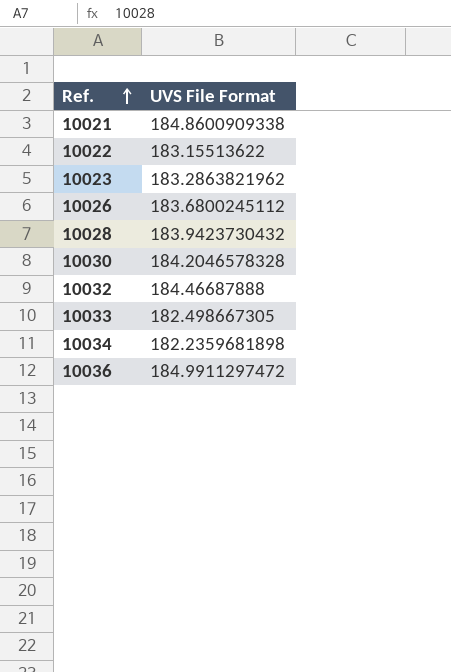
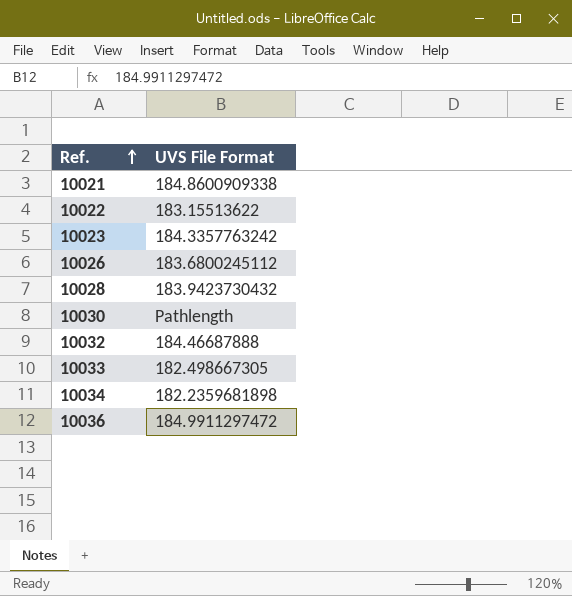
10023 | UVS File Format: 183.2863821962 -> 184.3357763242
10030 | UVS File Format: 184.2046578328 -> Pathlength

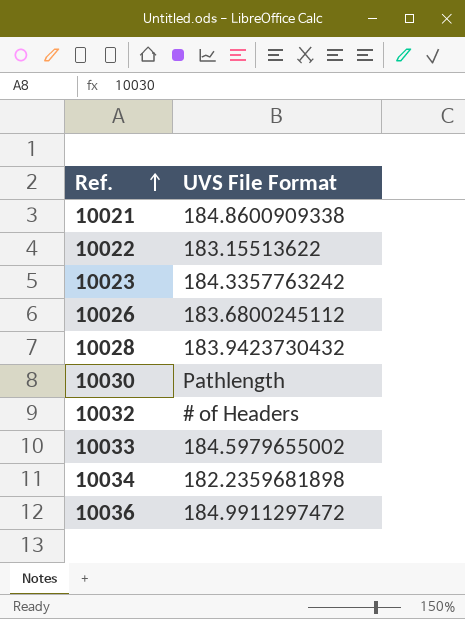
10032 | UVS File Format: 184.46687888 -> # of Headers
10033 | UVS File Format: 182.498667305 -> 184.5979655002

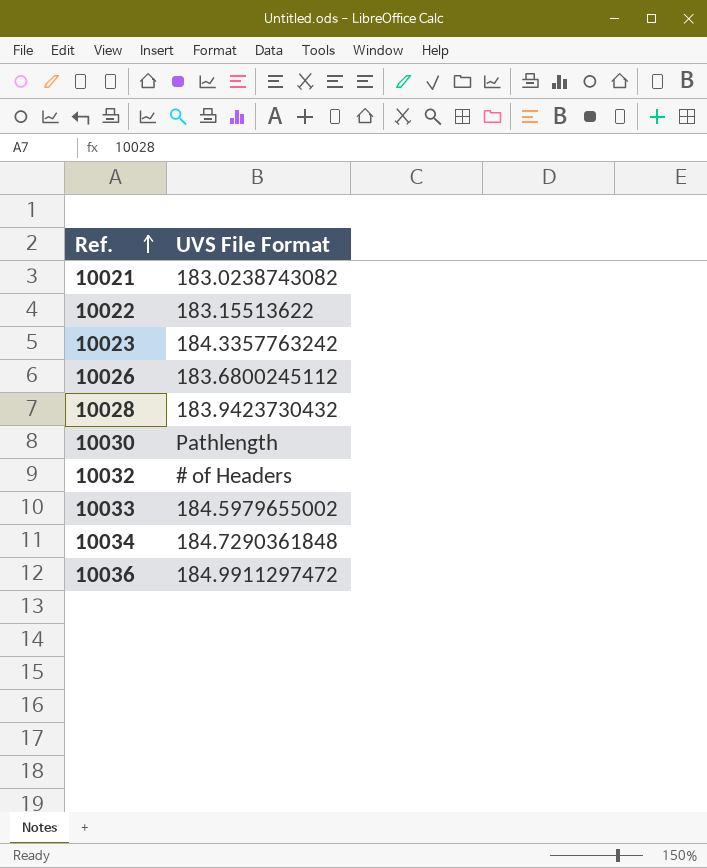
10021 | UVS File Format: 184.8600909338 -> 183.0238743082
10034 | UVS File Format: 182.2359681898 -> 184.7290361848

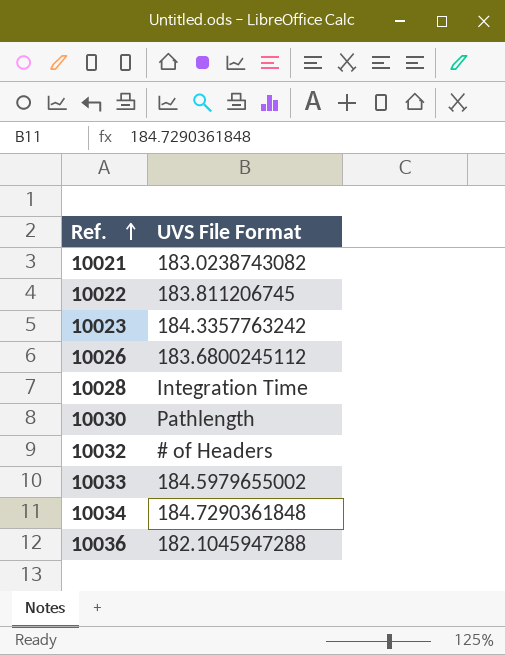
10022 | UVS File Format: 183.15513622 -> 183.811206745
10028 | UVS File Format: 183.9423730432 -> Integration Time
10036 | UVS File Format: 184.9911297472 -> 182.1045947288

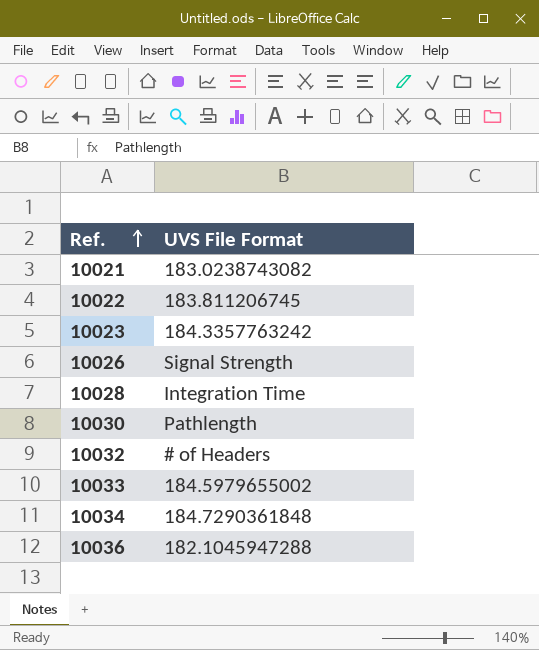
10026 | UVS File Format: 183.6800245112 -> Signal Strength

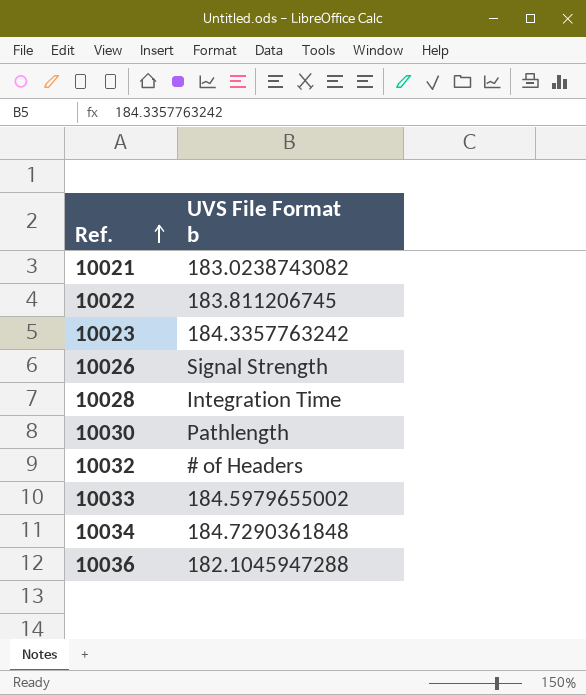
column name: UVS File Format -> UVS File Format b

